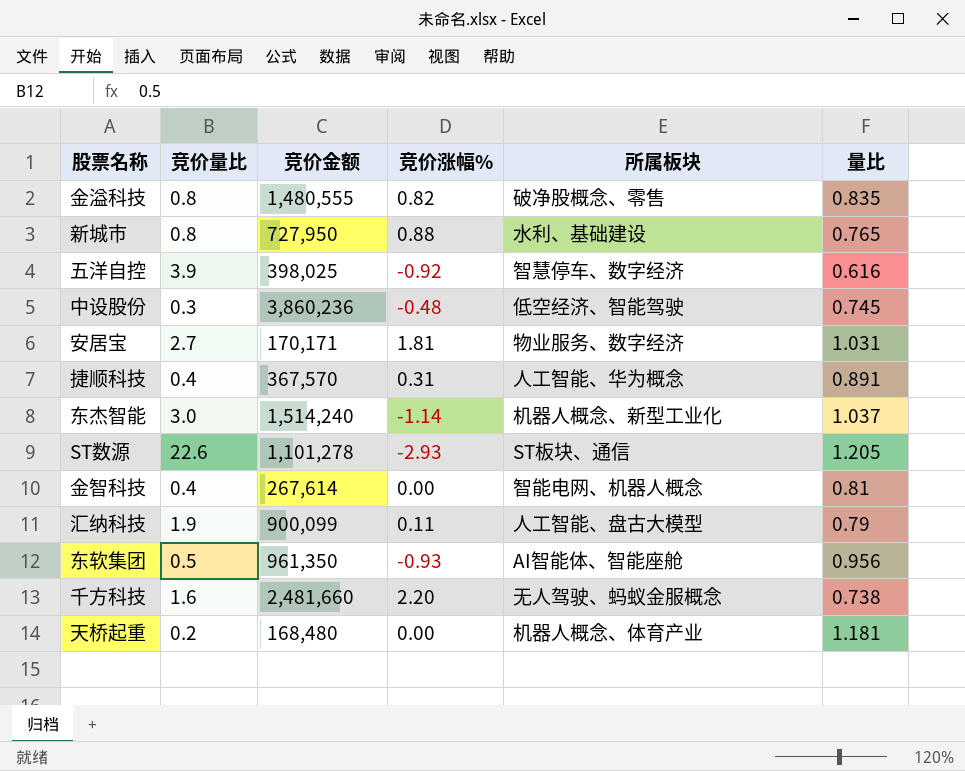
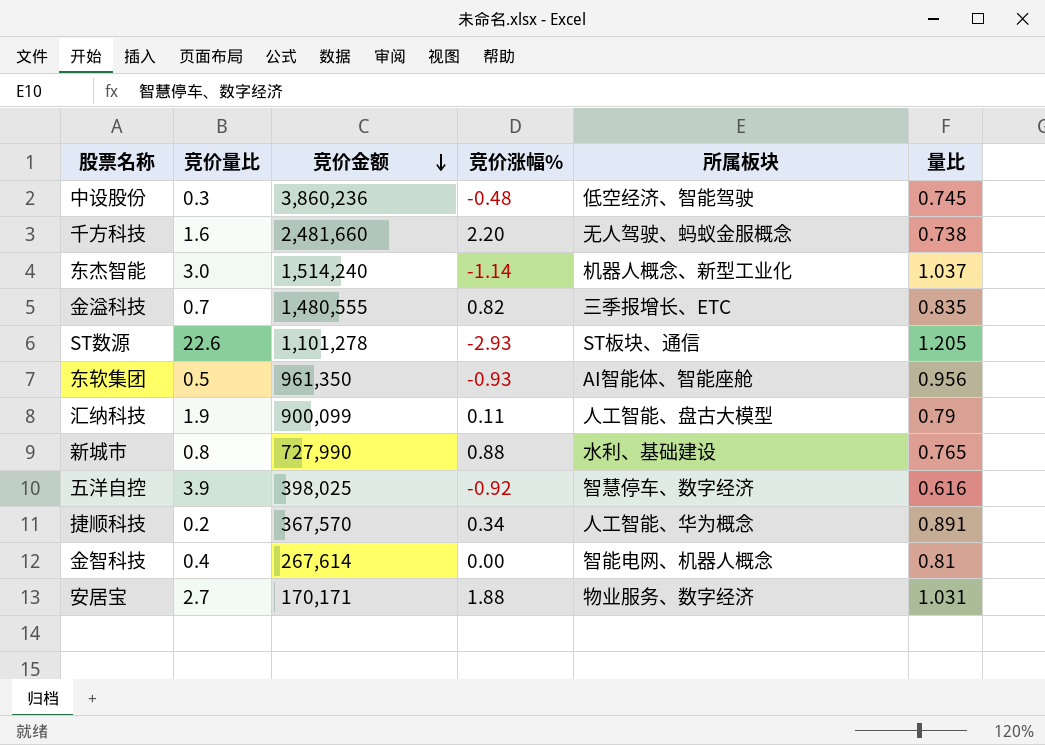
row order: none -> 竞价金额 descending
row 天桥起重: 0.2 | 168,480 | 0.00 | 机器人概念、体育产业 | 1.181 -> none
金溢科技 | 竞价量比: 0.8 -> 0.7
金溢科技 | 所属板块: 破净股概念、零售 -> 三季报增长、ETC
新城市 | 竞价金额: 727,950 -> 727,990
捷顺科技 | 竞价量比: 0.4 -> 0.2
捷顺科技 | 竞价涨幅%: 0.31 -> 0.34
安居宝 | 竞价涨幅%: 1.81 -> 1.88

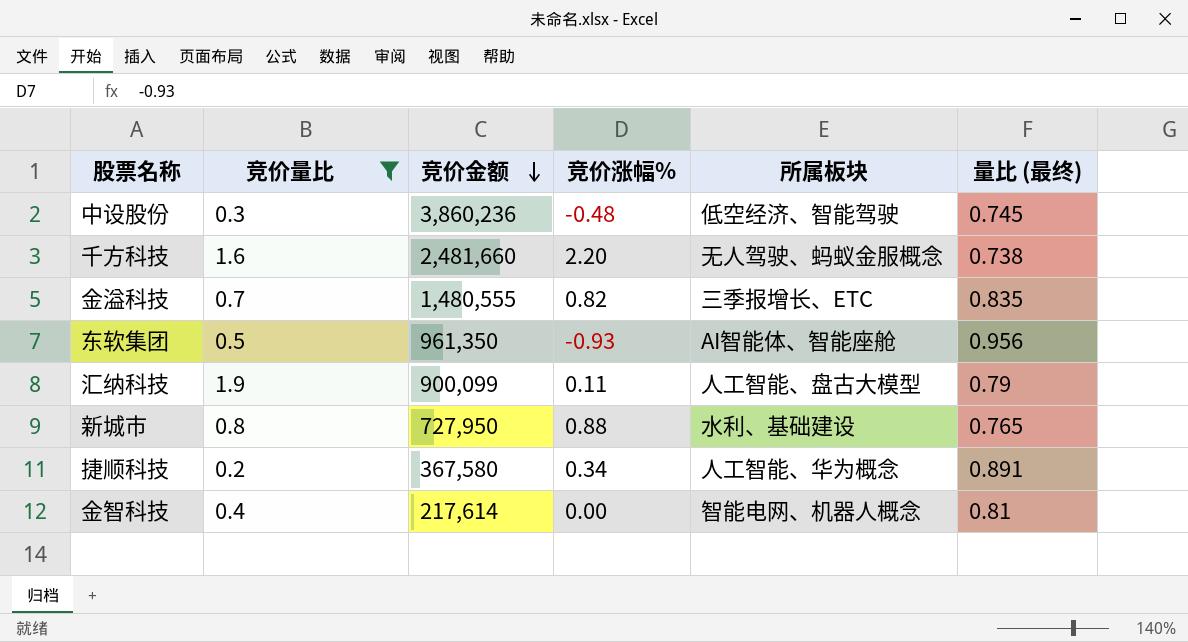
filter: none -> 竞价量比 <= 1.9
column name: 量比 -> 量比 (最终)
新城市 | 竞价金额: 727,990 -> 727,950
捷顺科技 | 竞价金额: 367,570 -> 367,580
金智科技 | 竞价金额: 267,614 -> 217,614

